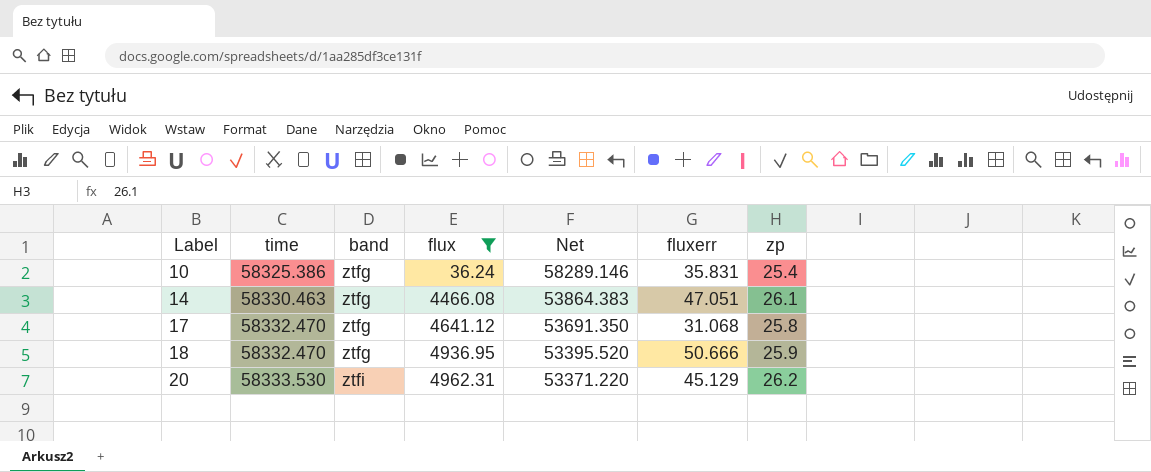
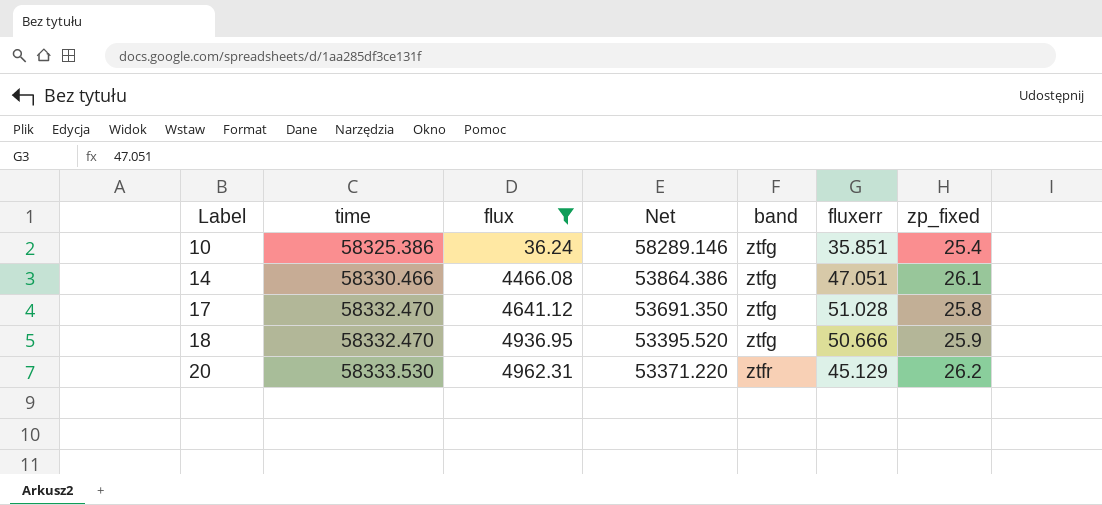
column band | position: 3 -> 5
column name: zp -> zp_fixed
10 | fluxerr: 35.831 -> 35.851
14 | time: 58330.463 -> 58330.466
14 | Net: 53864.383 -> 53864.386
17 | fluxerr: 31.068 -> 51.028
20 | band: ztfi -> ztfr

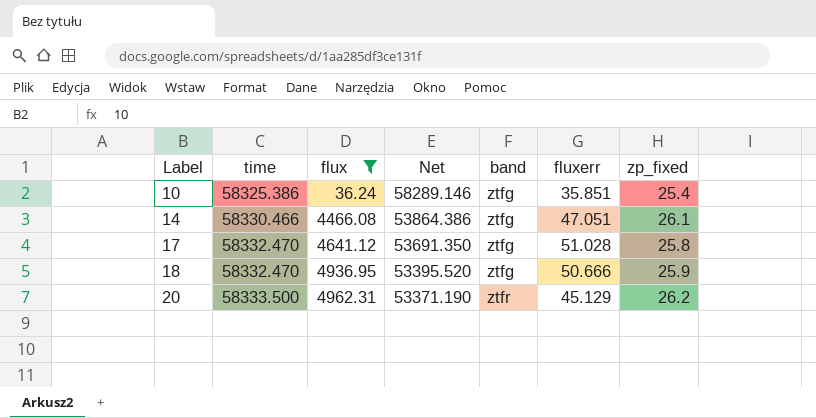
20 | time: 58333.530 -> 58333.500
20 | Net: 53371.220 -> 53371.190

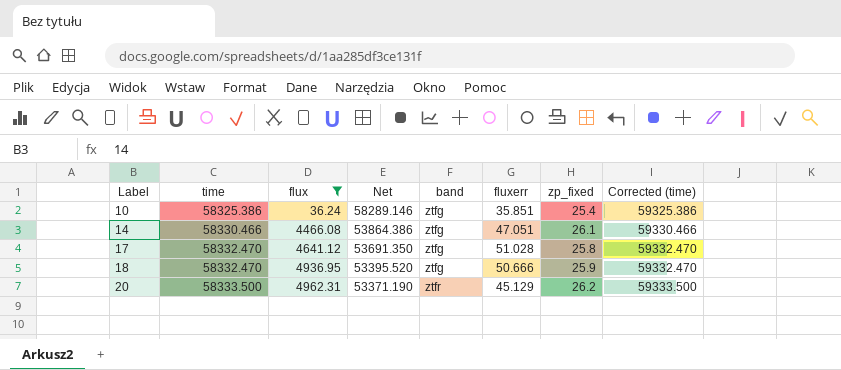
column Corrected (time) | formula: none -> [time] + 1000

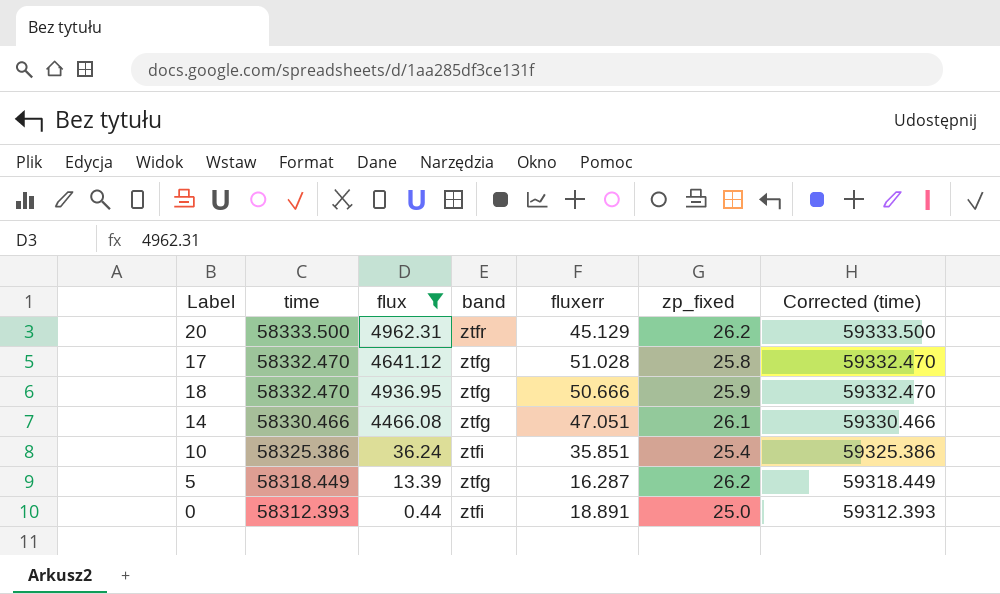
row order: Label ascending -> time descending
column Net | formula: [time] - [flux] -> none
10 | band: ztfg -> ztfi
row 5: none -> 58318.449 | 13.39 | ztfg | 16.287 | 26.2 | 59318.449
row 0: none -> 58312.393 | 0.44 | ztfi | 18.891 | 25.0 | 59312.393

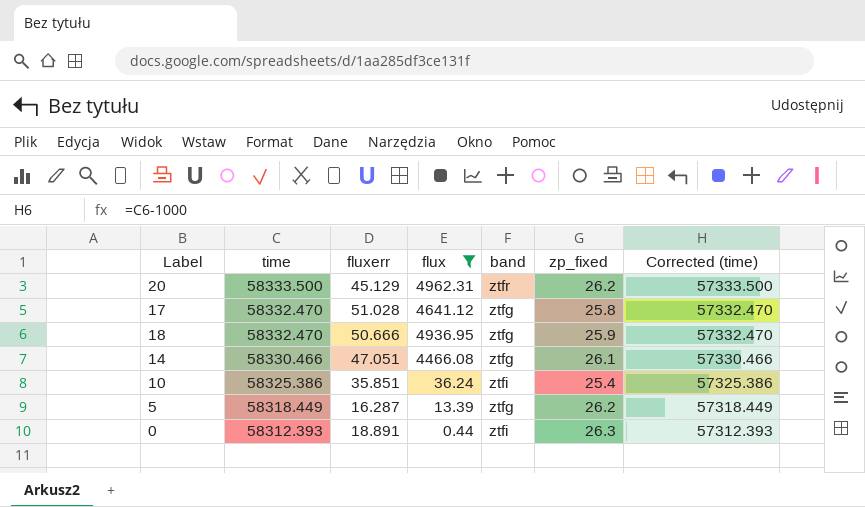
column fluxerr | position: 5 -> 3
column Corrected (time) | formula: [time] + 1000 -> [time] - 1000
0 | zp_fixed: 25.0 -> 26.3

